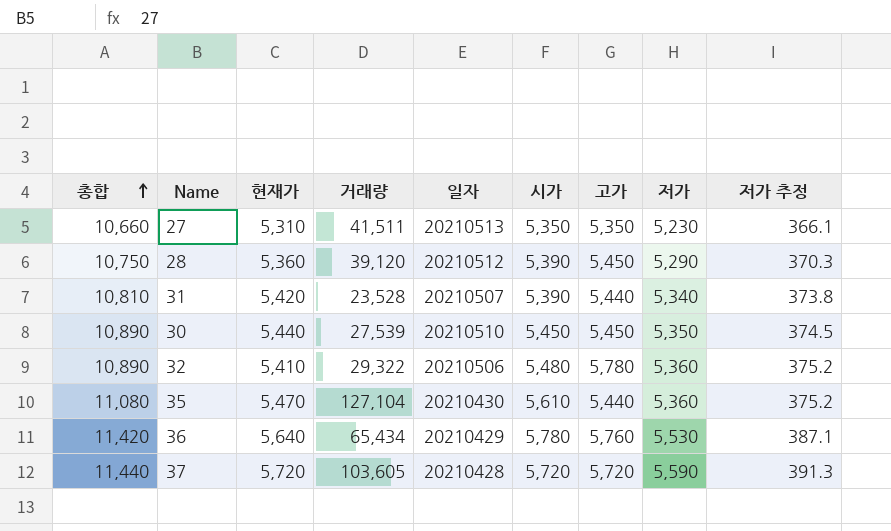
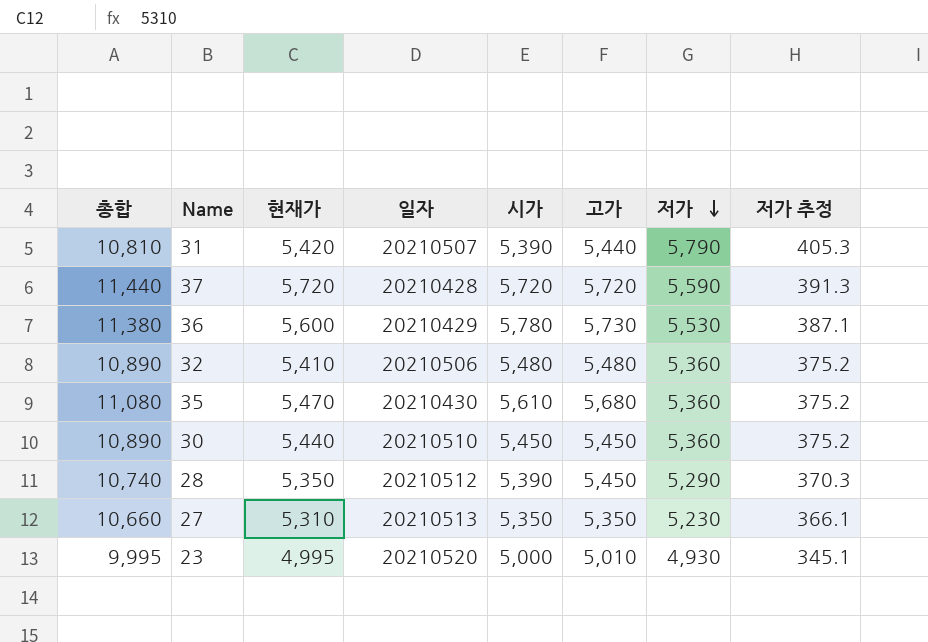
row order: 총합 ascending -> 저가 descending
column 거래량 | position: 4 -> none
31 | 저가: 5,340 -> 5,790
31 | 저가 추정: 373.8 -> 405.3
36 | 총합: 11,420 -> 11,380
36 | 현재가: 5,640 -> 5,600
36 | 고가: 5,760 -> 5,730
32 | 고가: 5,780 -> 5,480
35 | 고가: 5,440 -> 5,680
30 | 저가: 5,350 -> 5,360
30 | 저가 추정: 374.5 -> 375.2
28 | 총합: 10,750 -> 10,740
28 | 현재가: 5,360 -> 5,350
row 23: none -> 9,995 | 4,995 | 20210520 | 5,000 | 5,010 | 4,930 | 345.1

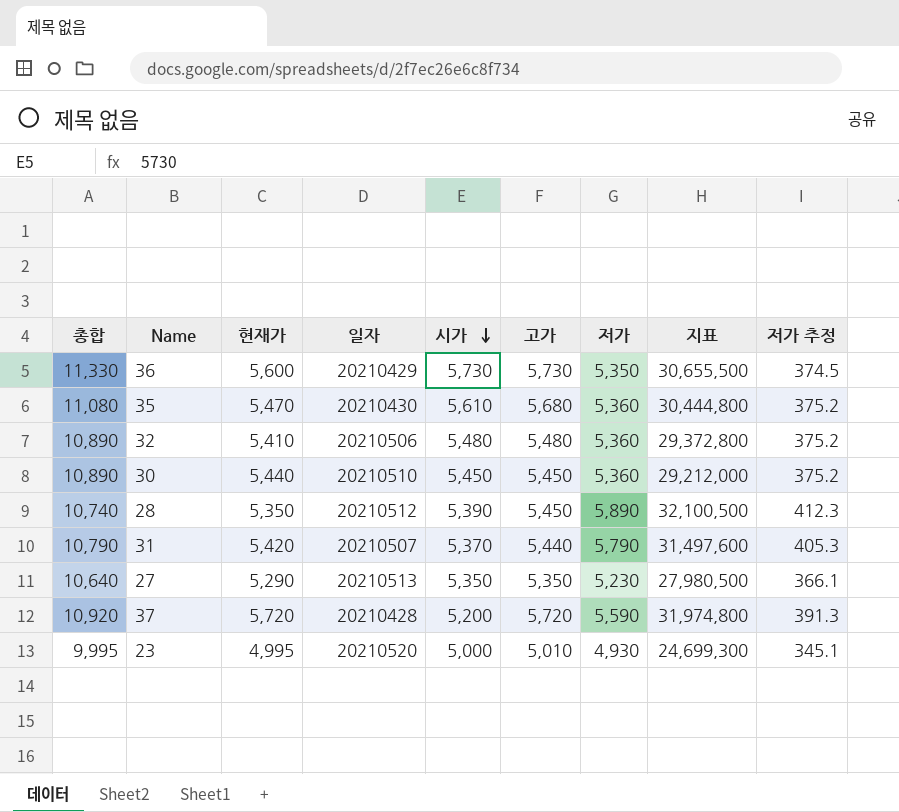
row order: 저가 descending -> 시가 descending
column 지표 | formula: none -> [고가] * [저가]
36 | 총합: 11,380 -> 11,330
36 | 시가: 5,780 -> 5,730
36 | 저가: 5,530 -> 5,350
36 | 저가 추정: 387.1 -> 374.5
28 | 저가: 5,290 -> 5,890
28 | 저가 추정: 370.3 -> 412.3
31 | 총합: 10,810 -> 10,790
31 | 시가: 5,390 -> 5,370
27 | 총합: 10,660 -> 10,640
27 | 현재가: 5,310 -> 5,290
37 | 총합: 11,440 -> 10,920
37 | 시가: 5,720 -> 5,200

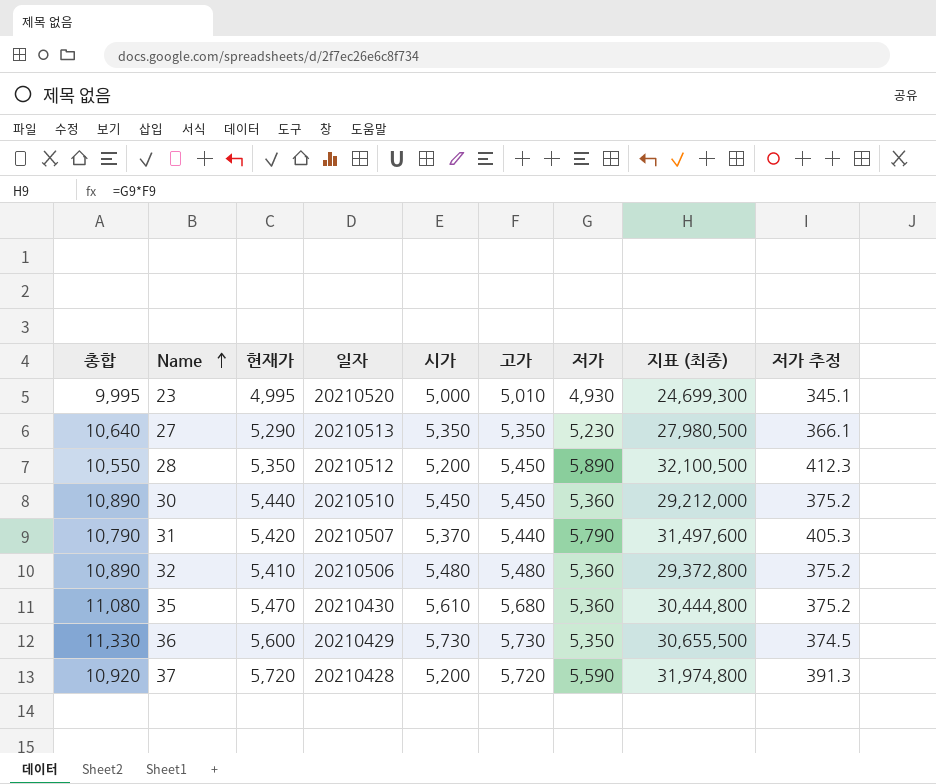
row order: 시가 descending -> Name ascending
column name: 지표 -> 지표 (최종)
28 | 총합: 10,740 -> 10,550
28 | 시가: 5,390 -> 5,200

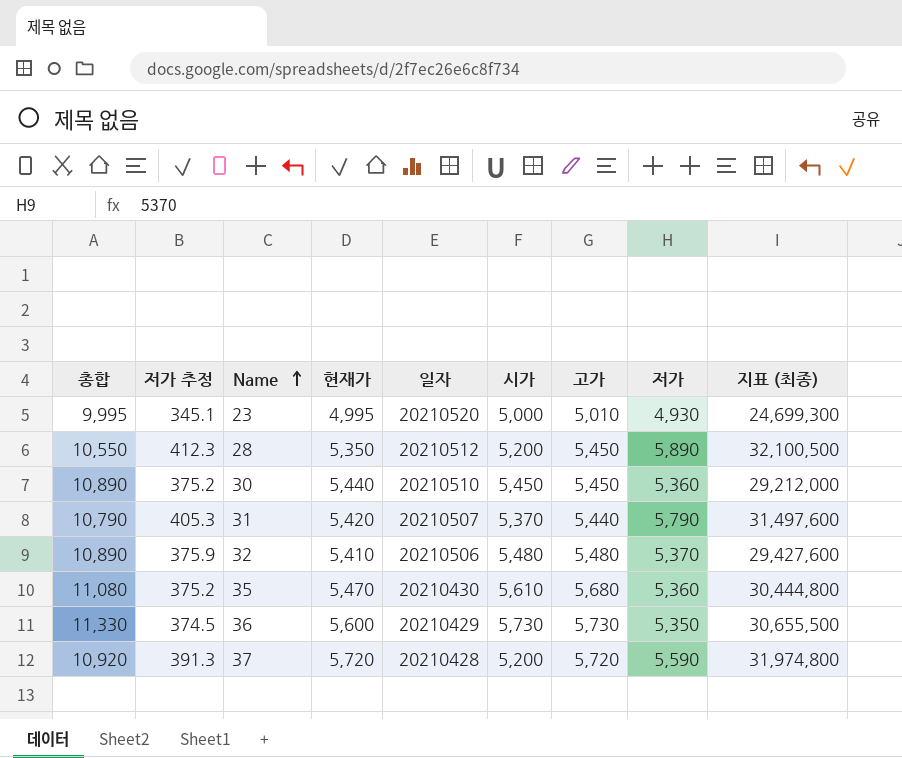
column 저가 추정 | position: 9 -> 2
row 27: 10,640 | 5,290 | 20210513 | 5,350 | 5,350 | 5,230 | 27,980,500 | 366.1 -> none
32 | 저가 추정: 375.2 -> 375.9
32 | 저가: 5,360 -> 5,370
32 | 지표 (최종): 29,372,800 -> 29,427,600

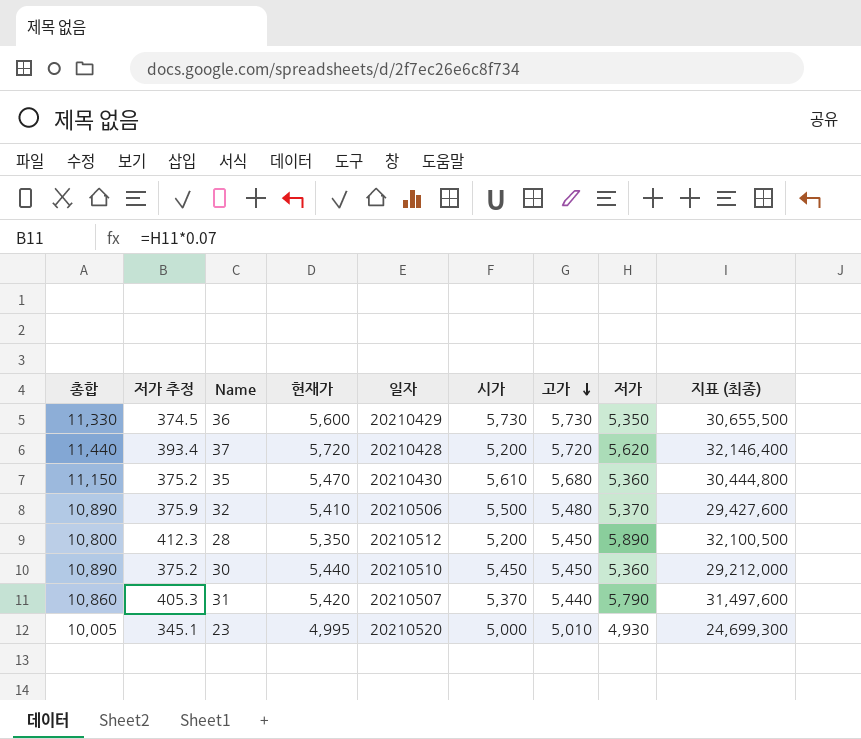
row order: Name ascending -> 고가 descending
column 총합 | formula: [현재가] + [시가] -> [현재가] + [고가]
37 | 저가 추정: 391.3 -> 393.4
37 | 저가: 5,590 -> 5,620
37 | 지표 (최종): 31,974,800 -> 32,146,400
32 | 시가: 5,480 -> 5,500

